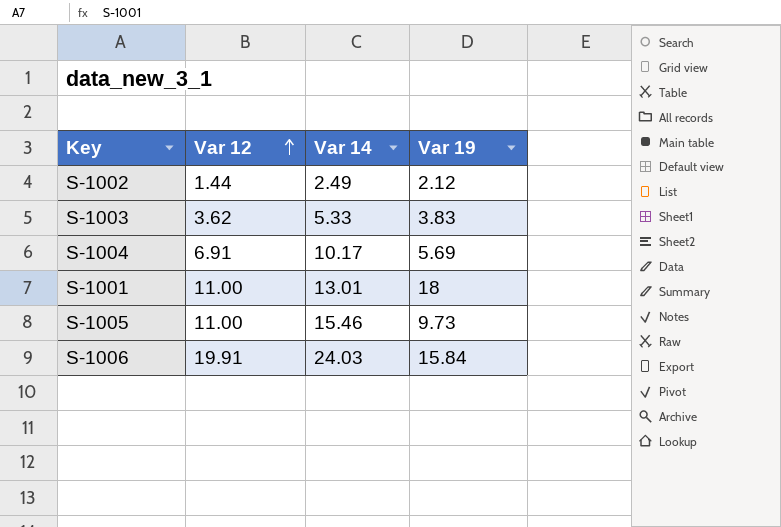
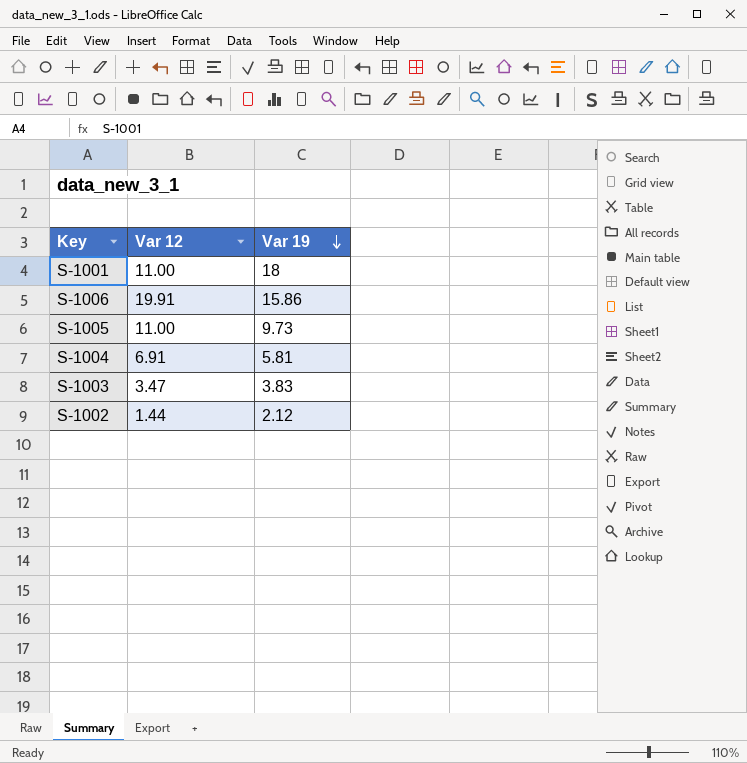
row order: Var 12 ascending -> Var 19 descending
column Var 14 | position: 3 -> none
S-1006 | Var 19: 15.84 -> 15.86
S-1004 | Var 19: 5.69 -> 5.81
S-1003 | Var 12: 3.62 -> 3.47

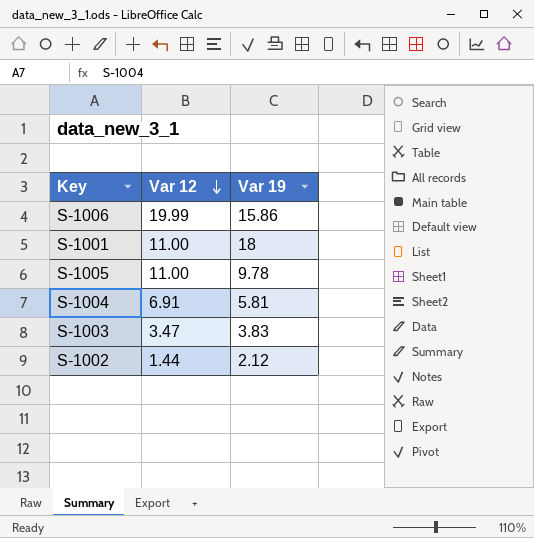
row order: Var 19 descending -> Var 12 descending
S-1006 | Var 12: 19.91 -> 19.99
S-1005 | Var 19: 9.73 -> 9.78

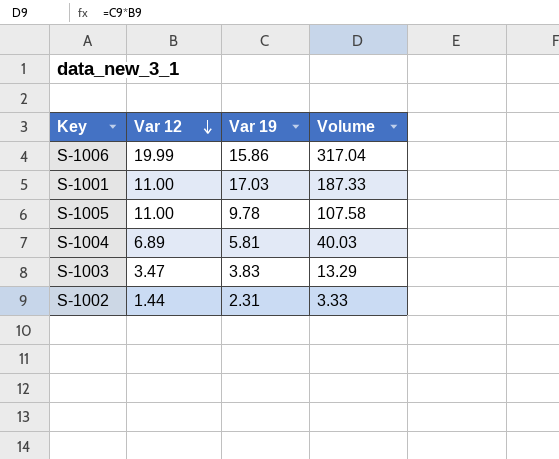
column Volume | formula: none -> [Var 12] * [Var 19]
S-1001 | Var 19: 18 -> 17.03
S-1004 | Var 12: 6.91 -> 6.89
S-1002 | Var 19: 2.12 -> 2.31

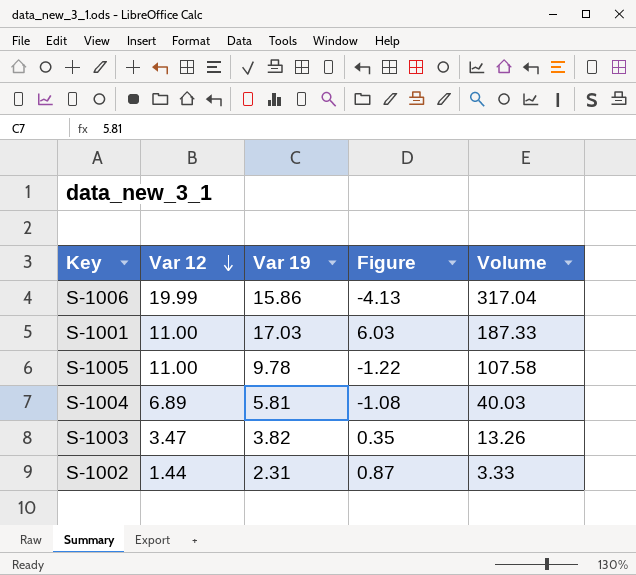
column Figure | formula: none -> [Var 19] - [Var 12]
S-1003 | Var 19: 3.83 -> 3.82
S-1003 | Volume: 13.29 -> 13.26

